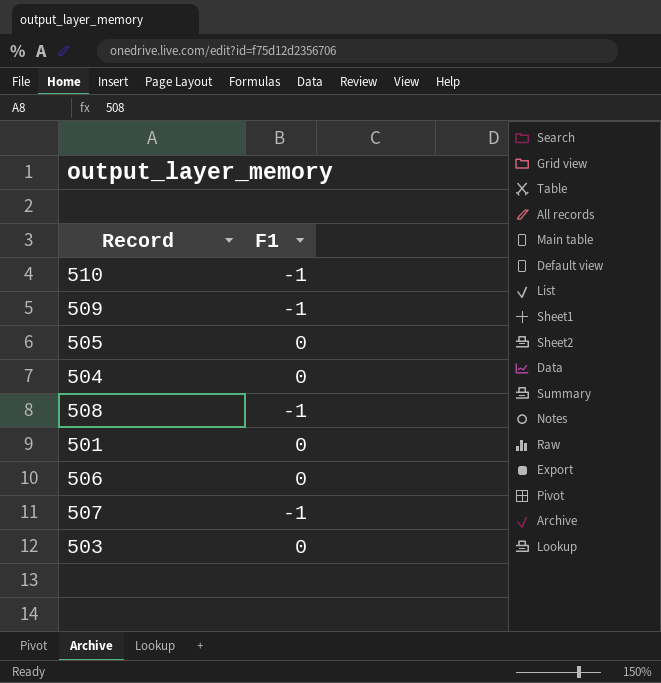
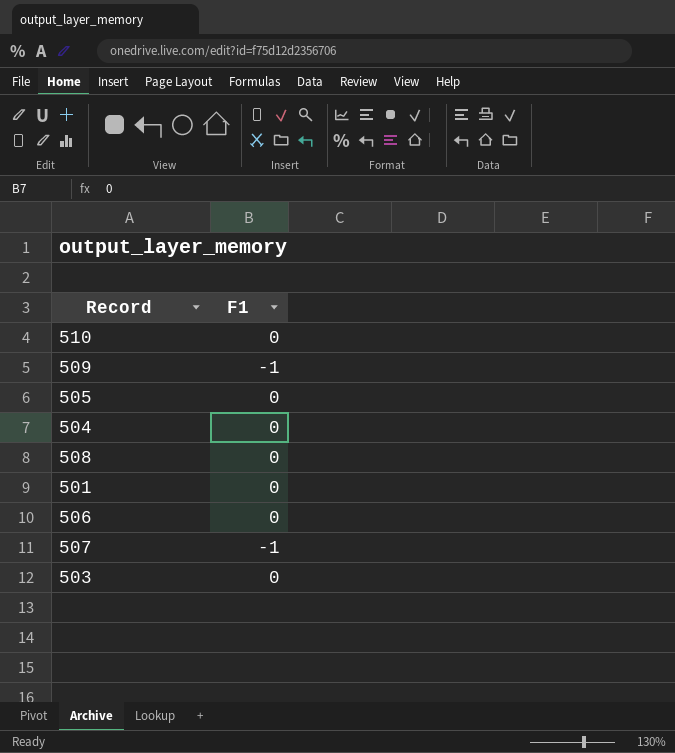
510 | F1: -1 -> 0
508 | F1: -1 -> 0

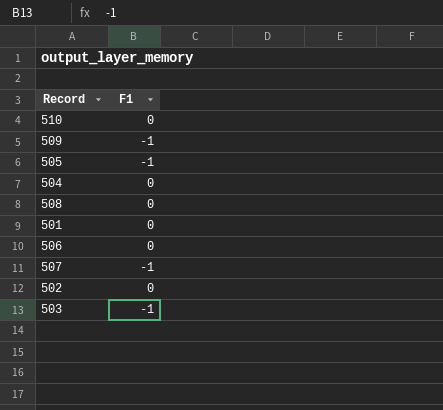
505 | F1: 0 -> -1
row 502: none -> 0
503 | F1: 0 -> -1

